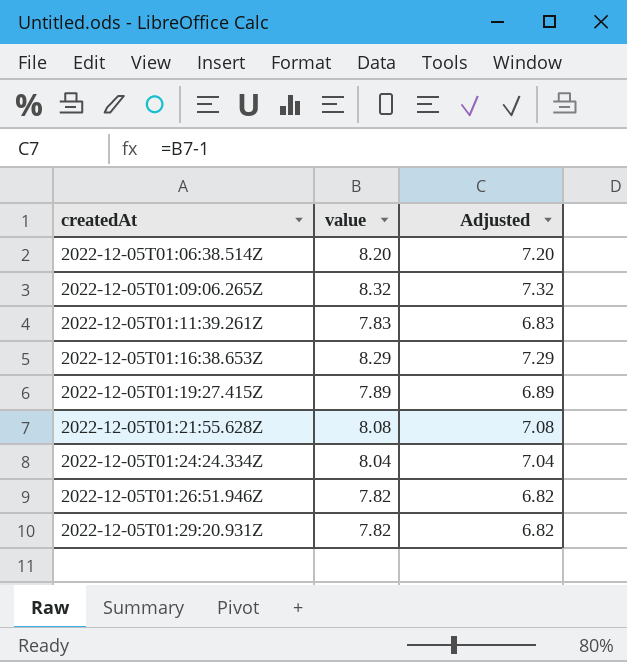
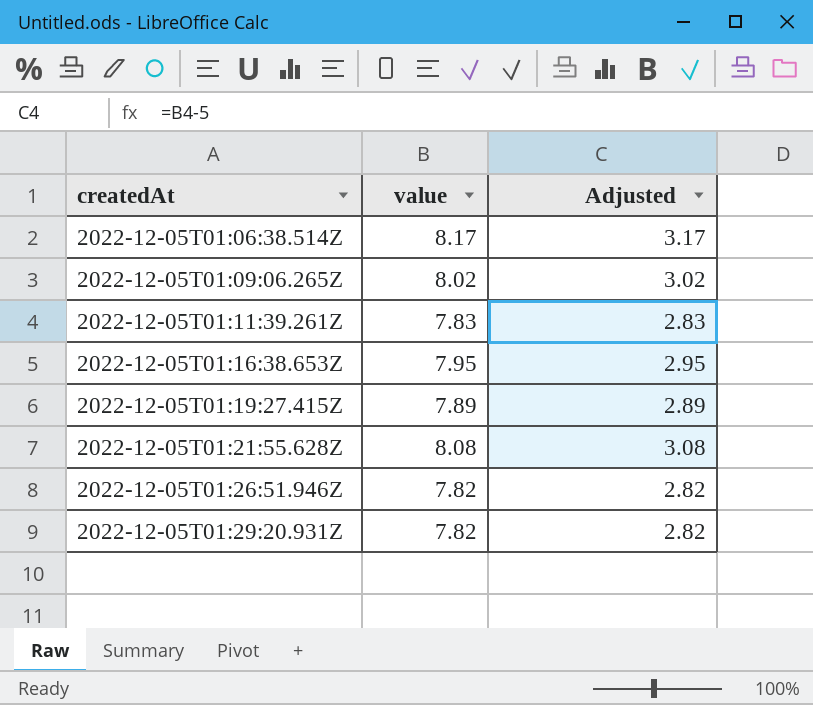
column Adjusted | formula: [value] - 1 -> [value] - 5
row 2022-12-05T01:24:24.334Z: 8.04 | 7.04 -> none
2022-12-05T01:06:38.514Z | value: 8.20 -> 8.17
2022-12-05T01:09:06.265Z | value: 8.32 -> 8.02
2022-12-05T01:16:38.653Z | value: 8.29 -> 7.95

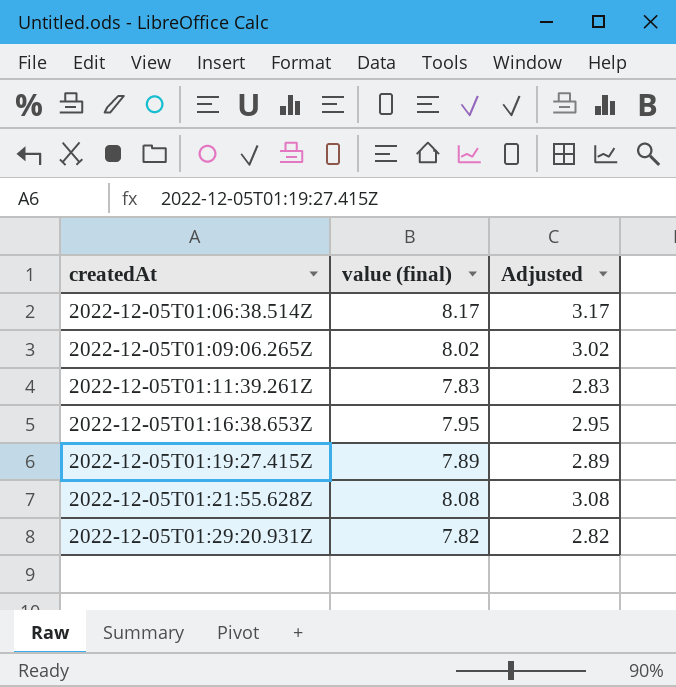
column name: value -> value (final)
row 2022-12-05T01:26:51.946Z: 7.82 | 2.82 -> none

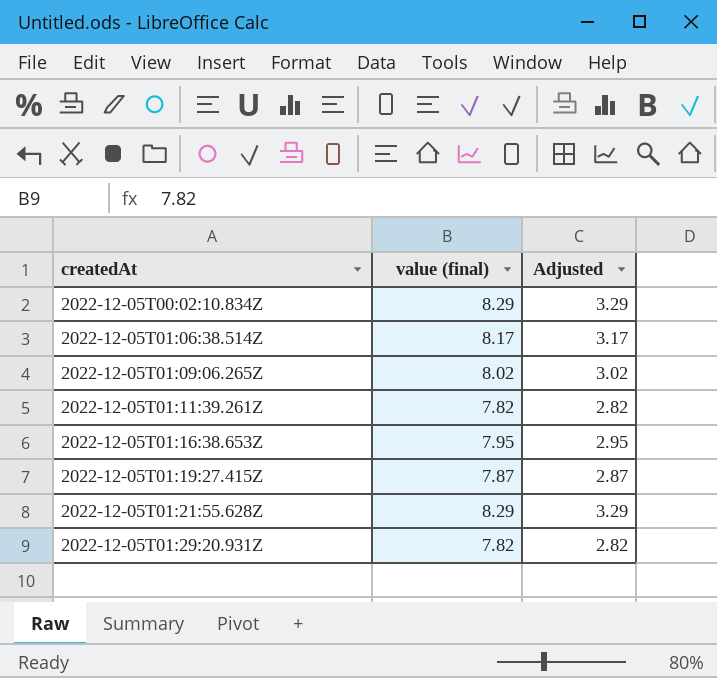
row 2022-12-05T00:02:10.834Z: none -> 8.29 | 3.29
2022-12-05T01:11:39.261Z | value (final): 7.83 -> 7.82
2022-12-05T01:11:39.261Z | Adjusted: 2.83 -> 2.82
2022-12-05T01:19:27.415Z | value (final): 7.89 -> 7.87
2022-12-05T01:19:27.415Z | Adjusted: 2.89 -> 2.87
2022-12-05T01:21:55.628Z | value (final): 8.08 -> 8.29
2022-12-05T01:21:55.628Z | Adjusted: 3.08 -> 3.29

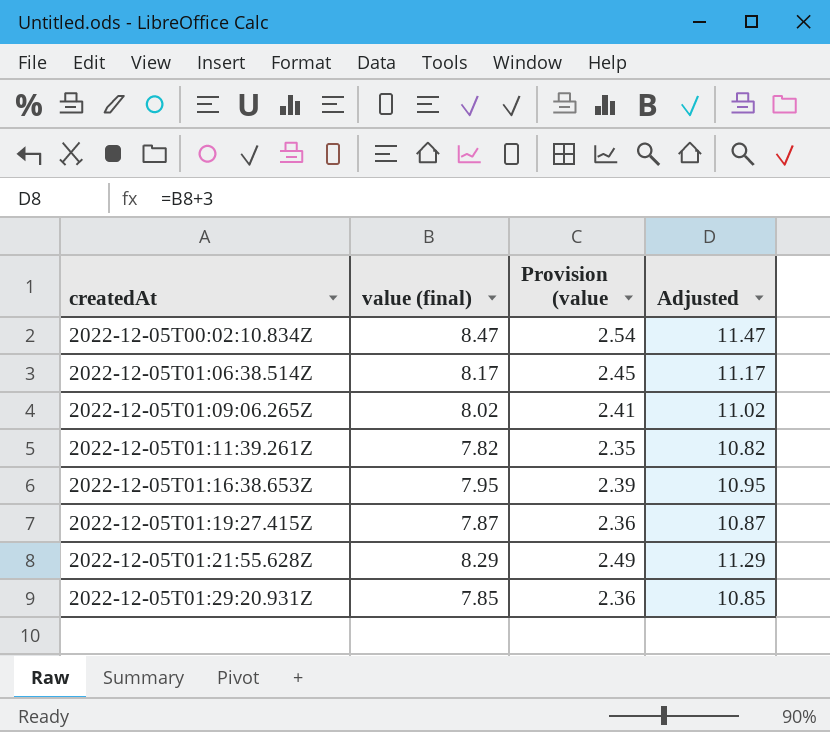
column Provision (value | formula: none -> [value (final)] * 0.3
column Adjusted | formula: [value (final)] - 5 -> [value (final)] + 3
2022-12-05T00:02:10.834Z | value (final): 8.29 -> 8.47
2022-12-05T01:29:20.931Z | value (final): 7.82 -> 7.85

